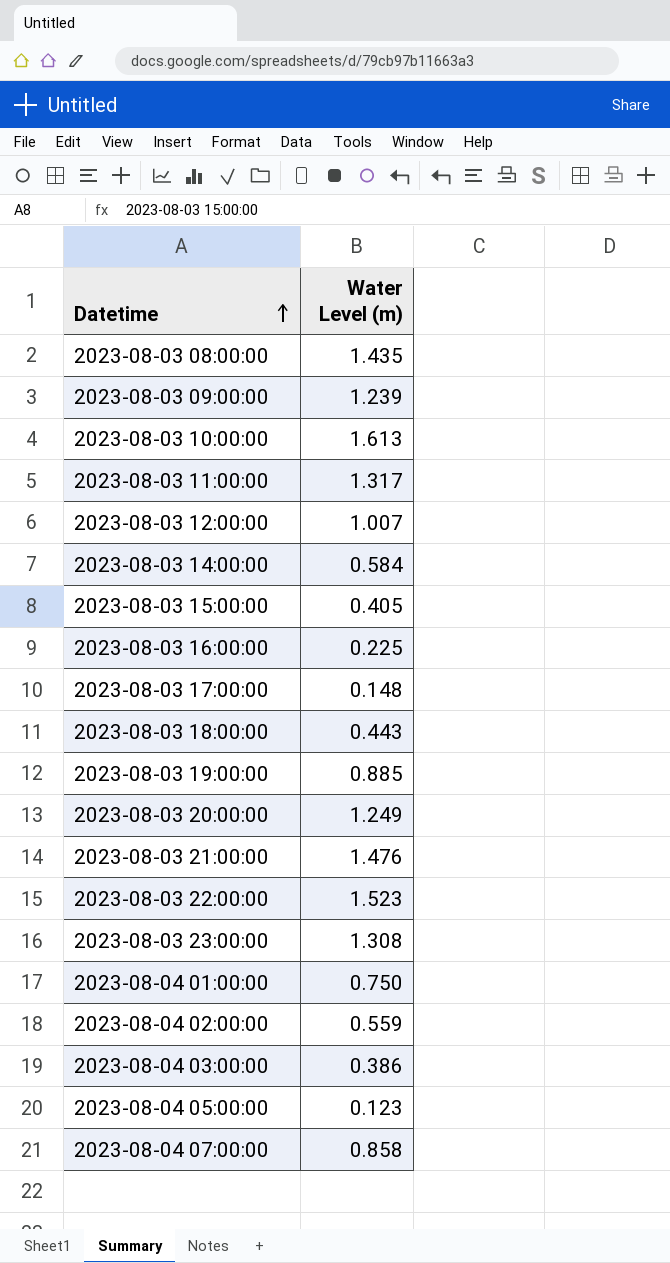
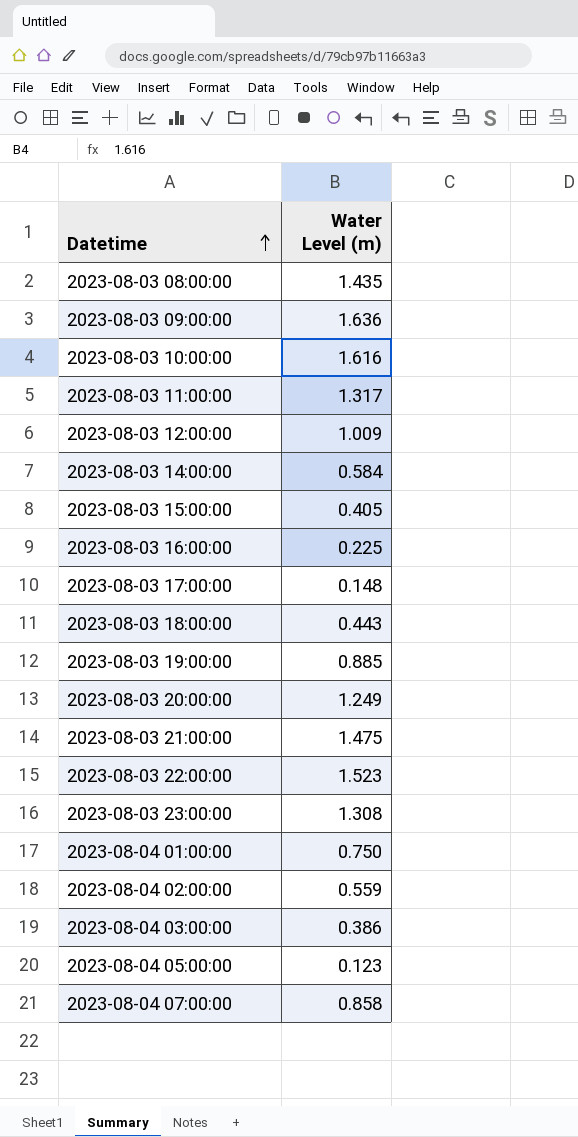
2023-08-03 09:00:00 | Water Level (m): 1.239 -> 1.636
2023-08-03 10:00:00 | Water Level (m): 1.613 -> 1.616
2023-08-03 12:00:00 | Water Level (m): 1.007 -> 1.009
2023-08-03 21:00:00 | Water Level (m): 1.476 -> 1.475

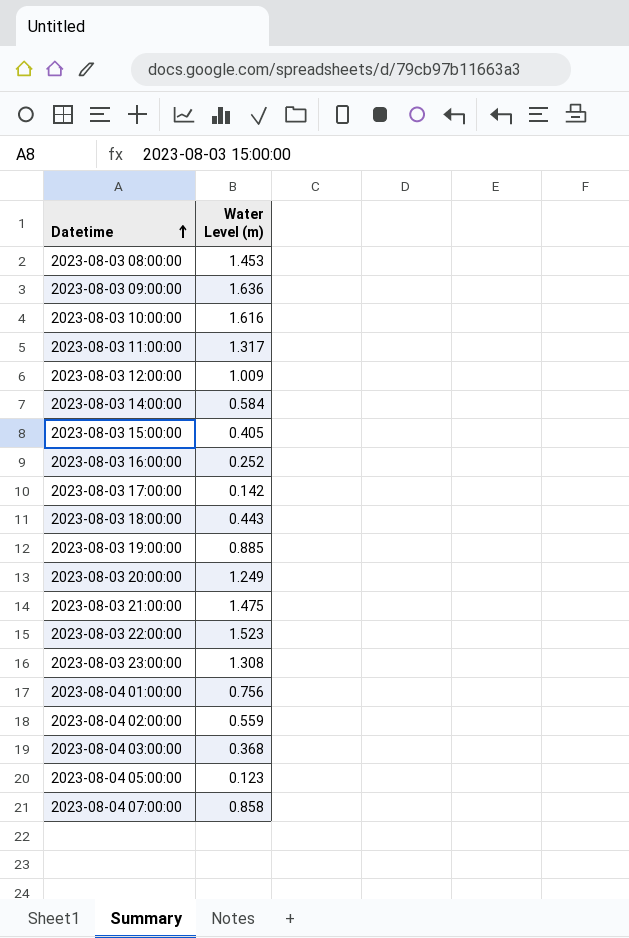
2023-08-03 08:00:00 | Water Level (m): 1.435 -> 1.453
2023-08-03 16:00:00 | Water Level (m): 0.225 -> 0.252
2023-08-03 17:00:00 | Water Level (m): 0.148 -> 0.142
2023-08-04 01:00:00 | Water Level (m): 0.750 -> 0.756
2023-08-04 03:00:00 | Water Level (m): 0.386 -> 0.368

